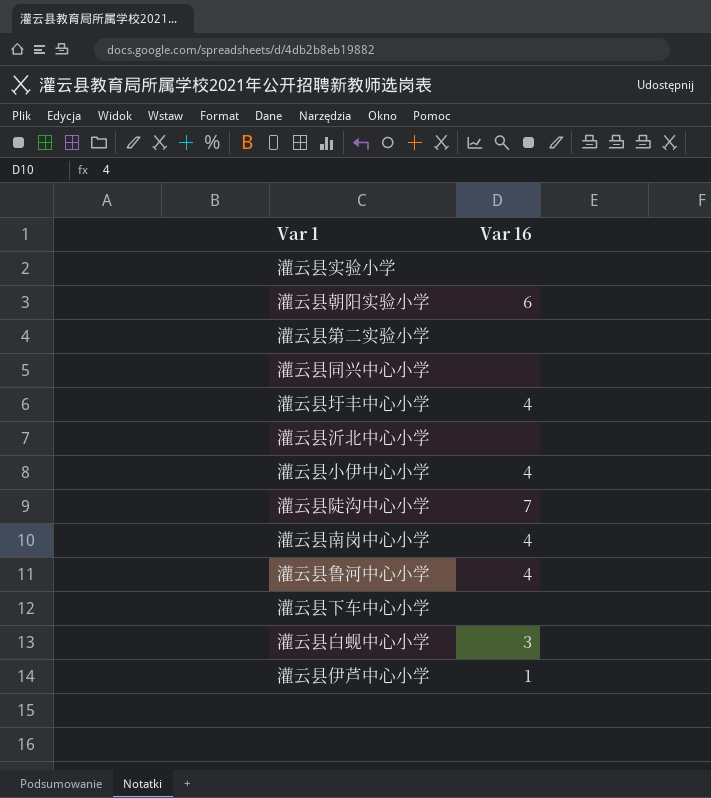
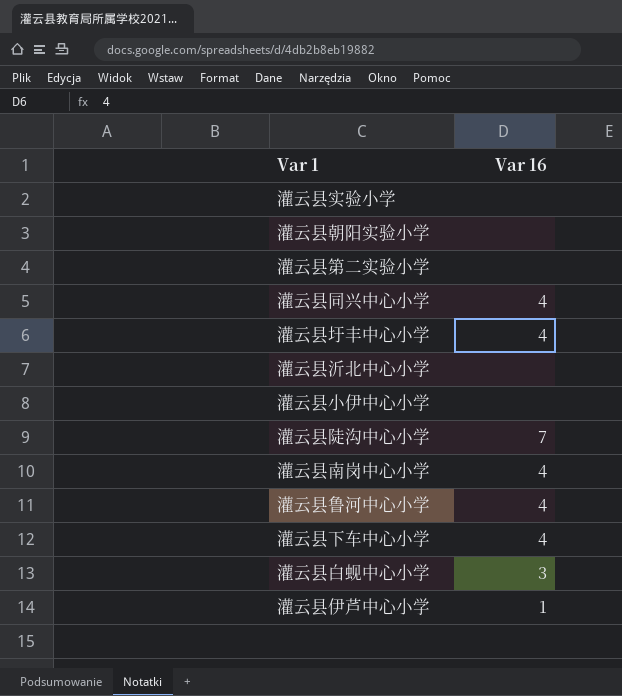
灌云县朝阳实验小学 | Var 16: 6 -> none
灌云县同兴中心小学 | Var 16: none -> 4
灌云县小伊中心小学 | Var 16: 4 -> none
灌云县下车中心小学 | Var 16: none -> 4

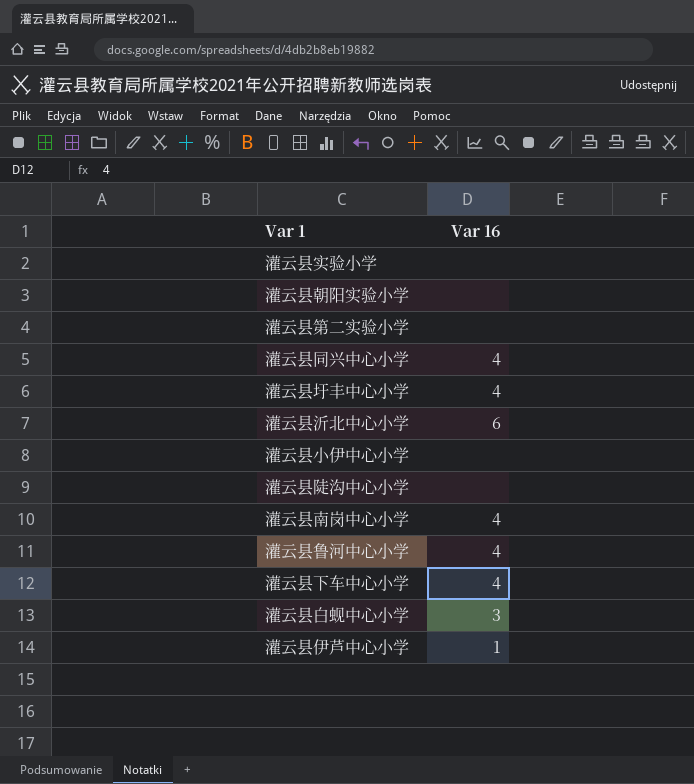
灌云县沂北中心小学 | Var 16: none -> 6
灌云县陡沟中心小学 | Var 16: 7 -> none

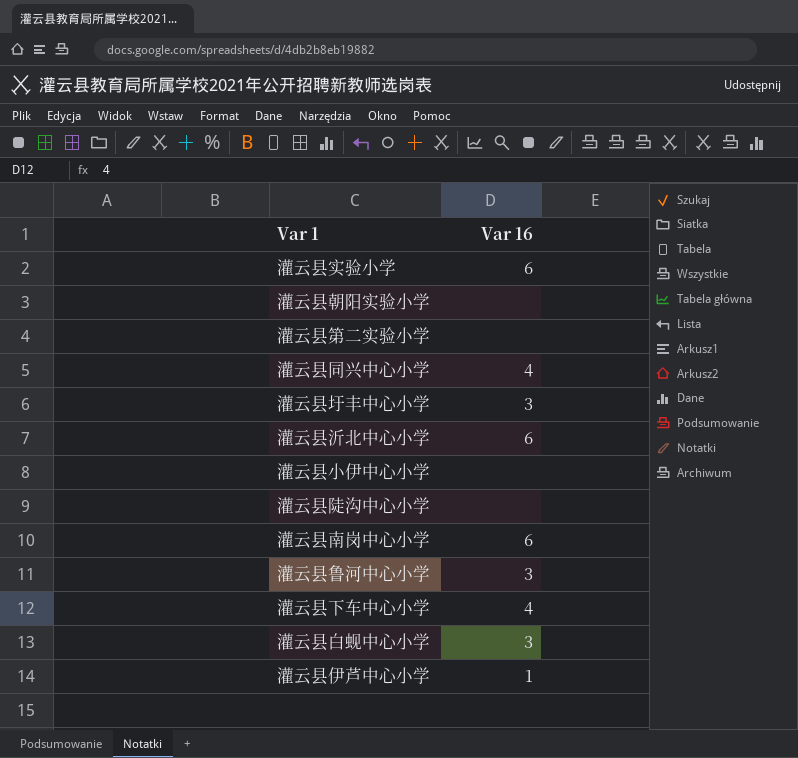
灌云县实验小学 | Var 16: none -> 6
灌云县圩丰中心小学 | Var 16: 4 -> 3
灌云县南岗中心小学 | Var 16: 4 -> 6
灌云县鲁河中心小学 | Var 16: 4 -> 3

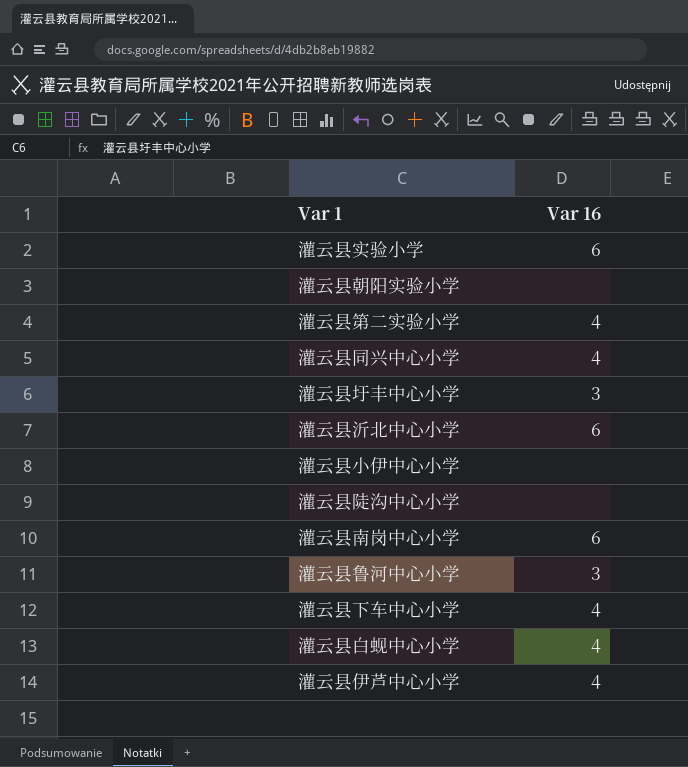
灌云县第二实验小学 | Var 16: none -> 4
灌云县白蚬中心小学 | Var 16: 3 -> 4
灌云县伊芦中心小学 | Var 16: 1 -> 4

